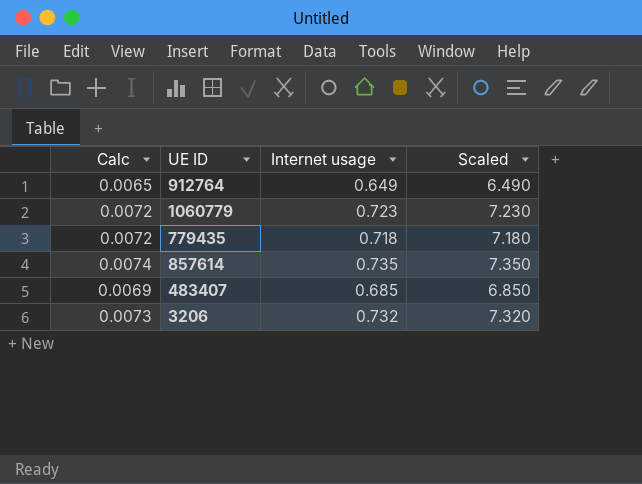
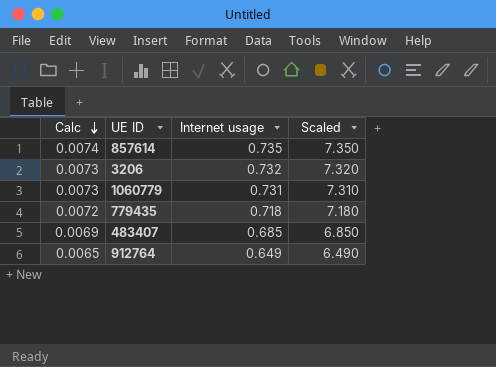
row order: none -> Calc descending
1060779 | Calc: 0.0072 -> 0.0073
1060779 | Internet usage: 0.723 -> 0.731
1060779 | Scaled: 7.230 -> 7.310

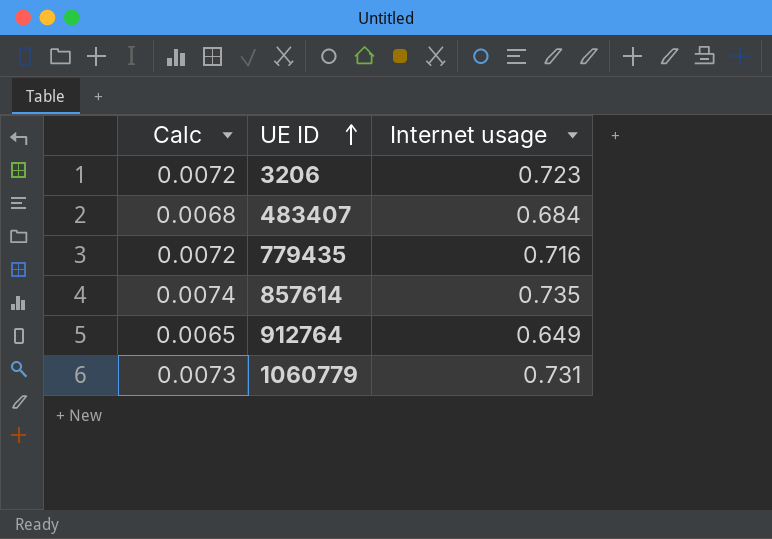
row order: Calc descending -> UE ID ascending
column Scaled | formula: [Internet usage] * 10 -> none
3206 | Calc: 0.0073 -> 0.0072
3206 | Internet usage: 0.732 -> 0.723
483407 | Calc: 0.0069 -> 0.0068
483407 | Internet usage: 0.685 -> 0.684
779435 | Internet usage: 0.718 -> 0.716

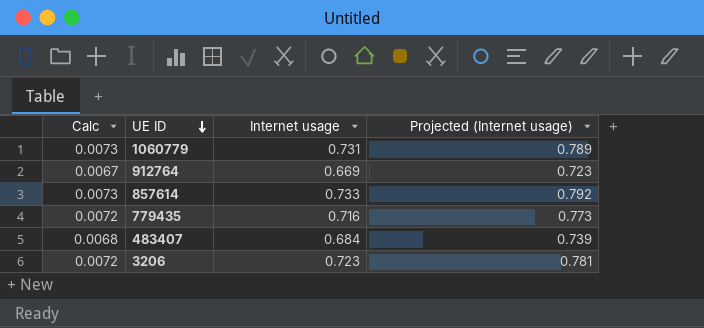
row order: UE ID ascending -> UE ID descending
column Projected (Internet usage) | formula: none -> [Internet usage] * 1.08
912764 | Calc: 0.0065 -> 0.0067
912764 | Internet usage: 0.649 -> 0.669
857614 | Calc: 0.0074 -> 0.0073
857614 | Internet usage: 0.735 -> 0.733

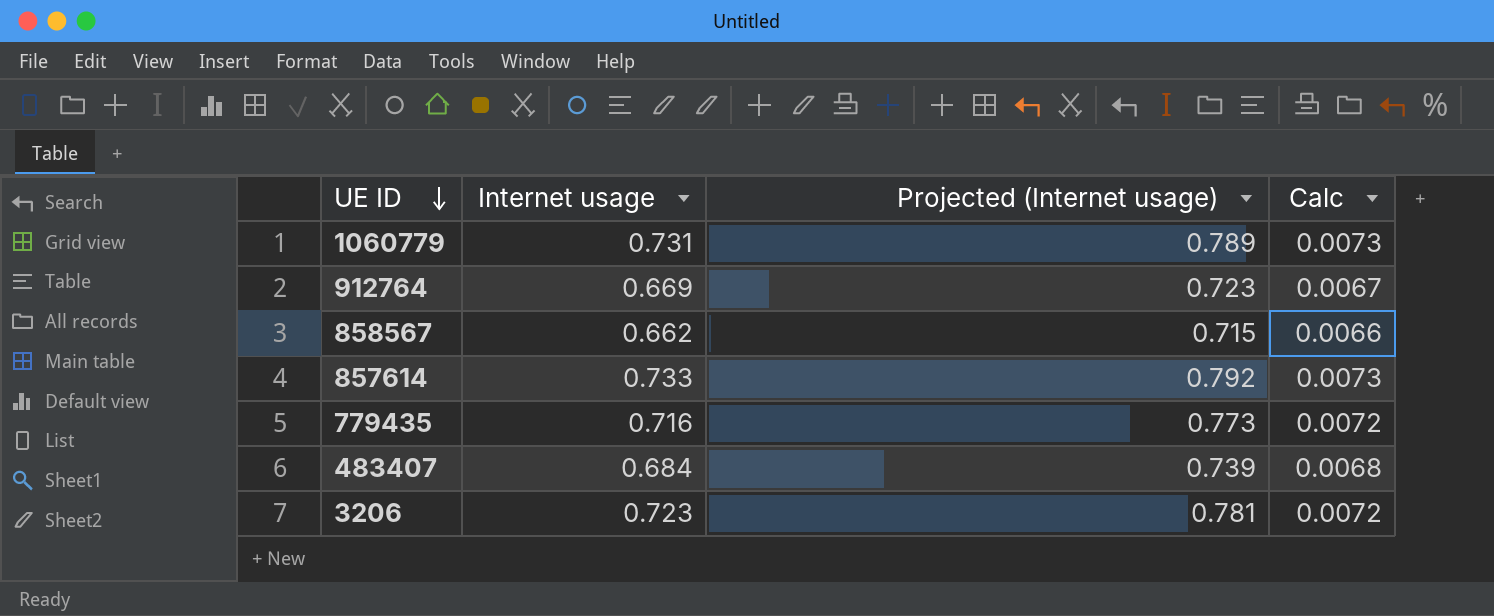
column Calc | position: 1 -> 4
row 858567: none -> 0.662 | 0.715 | 0.0066

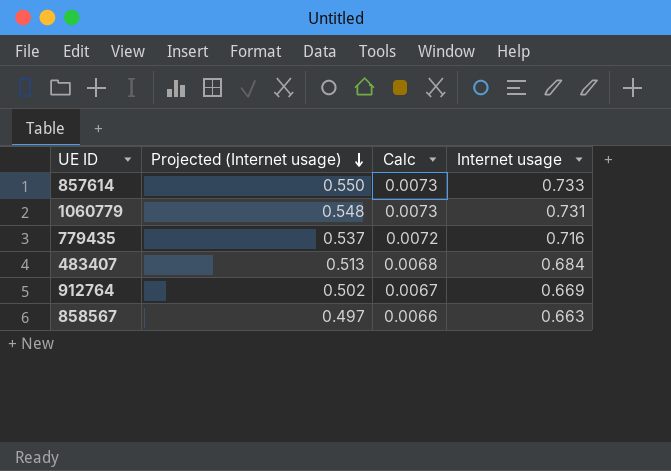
row order: UE ID descending -> Projected (Internet usage) descending
column Projected (Internet usage) | formula: [Internet usage] * 1.08 -> [Internet usage] * 0.75
column Internet usage | position: 2 -> 4
row 3206: 0.723 | 0.781 | 0.0072 -> none
858567 | Internet usage: 0.662 -> 0.663

